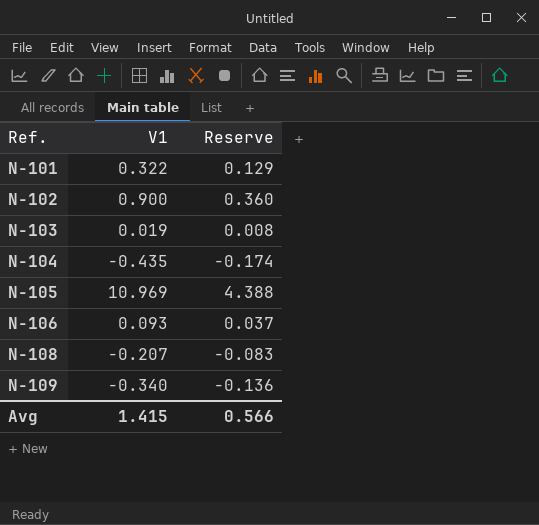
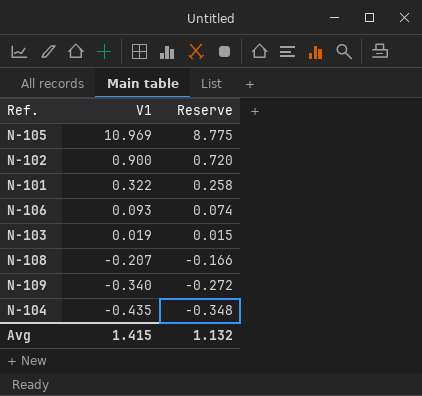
row order: Ref. ascending -> V1 descending
column Reserve | formula: [V1] * 0.4 -> [V1] * 0.8
Avg | Reserve: 0.566 -> 1.132

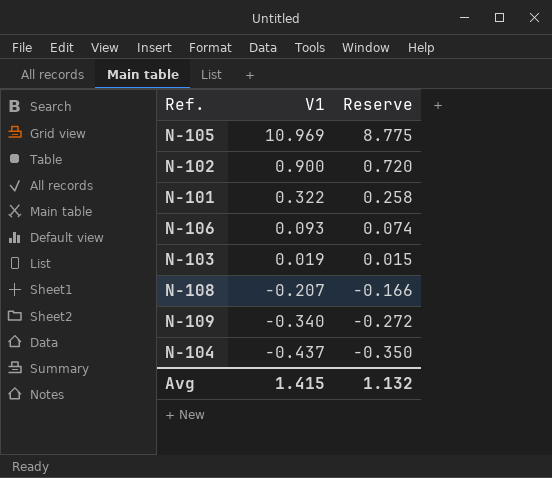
N-104 | V1: -0.435 -> -0.437
N-104 | Reserve: -0.348 -> -0.350

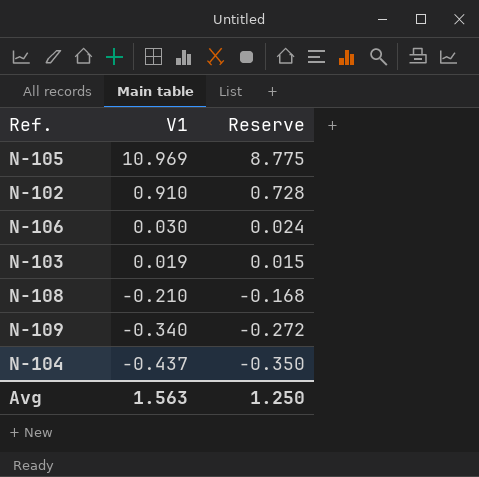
row N-101: 0.322 | 0.258 -> none
N-102 | V1: 0.900 -> 0.910
N-102 | Reserve: 0.720 -> 0.728
N-106 | V1: 0.093 -> 0.030
N-106 | Reserve: 0.074 -> 0.024
N-108 | V1: -0.207 -> -0.210
N-108 | Reserve: -0.166 -> -0.168
Avg | V1: 1.415 -> 1.563
Avg | Reserve: 1.132 -> 1.250

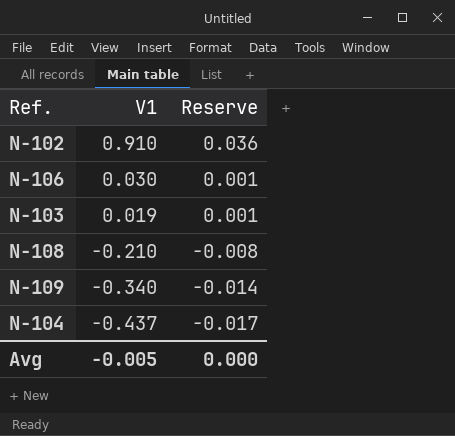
column Reserve | formula: [V1] * 0.8 -> [V1] * 0.04
row N-105: 10.969 | 8.775 -> none
Avg | V1: 1.563 -> -0.005
Avg | Reserve: 1.250 -> 0.000

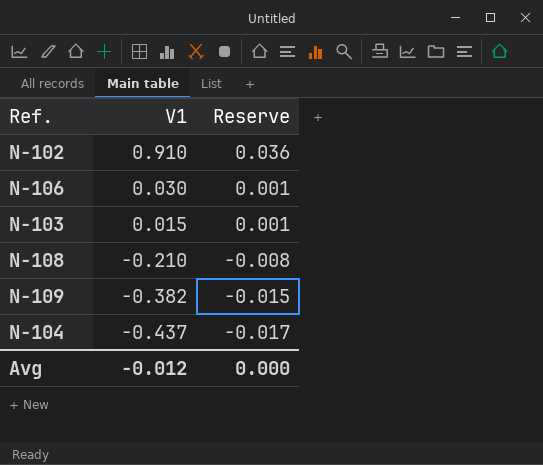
N-103 | V1: 0.019 -> 0.015
N-109 | V1: -0.340 -> -0.382
N-109 | Reserve: -0.014 -> -0.015
Avg | V1: -0.005 -> -0.012

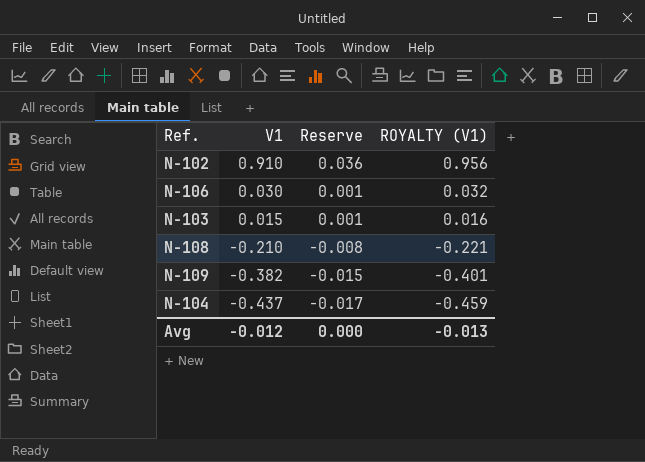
column ROYALTY (V1) | formula: none -> [V1] * 1.05

